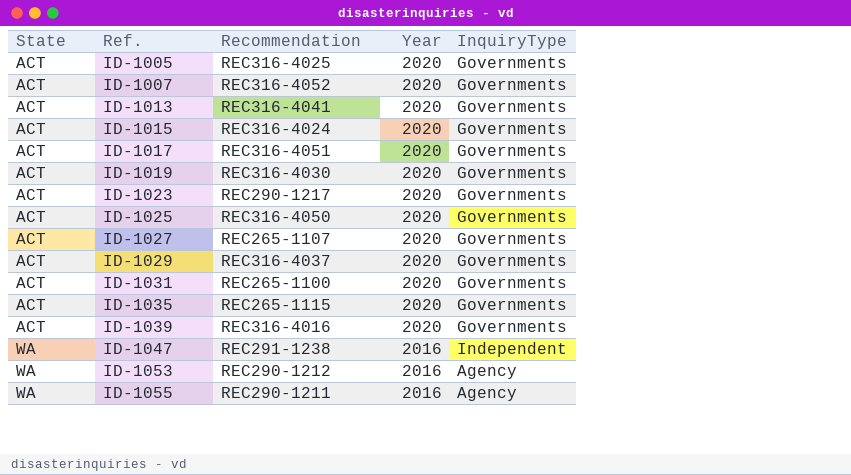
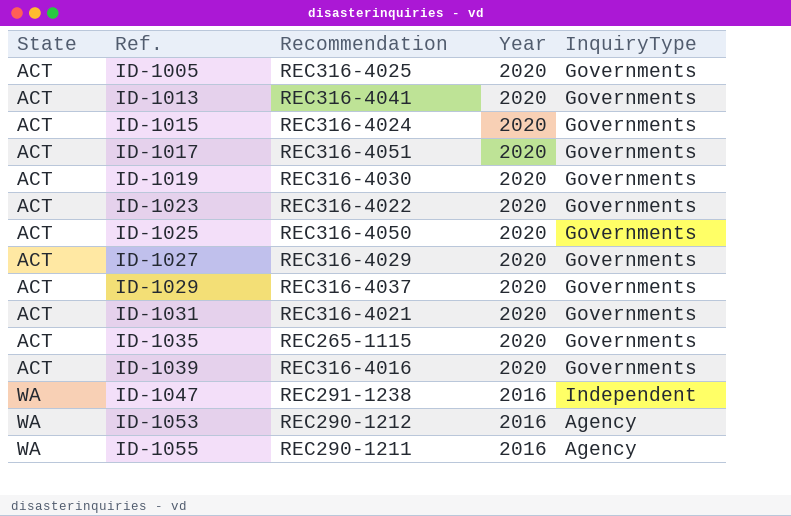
row ID-1007: ACT | REC316-4052 | 2020 | Governments -> none
ID-1023 | Recommendation: REC290-1217 -> REC316-4022
ID-1027 | Recommendation: REC265-1107 -> REC316-4029
ID-1031 | Recommendation: REC265-1100 -> REC316-4021

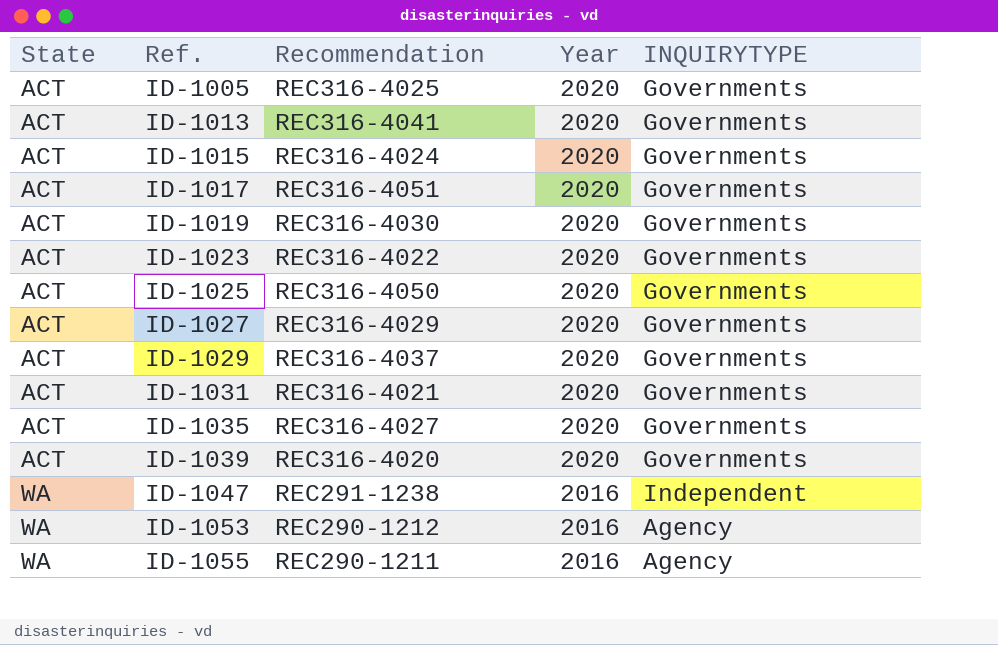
column name: InquiryType -> INQUIRYTYPE
ID-1035 | Recommendation: REC265-1115 -> REC316-4027
ID-1039 | Recommendation: REC316-4016 -> REC316-4020

